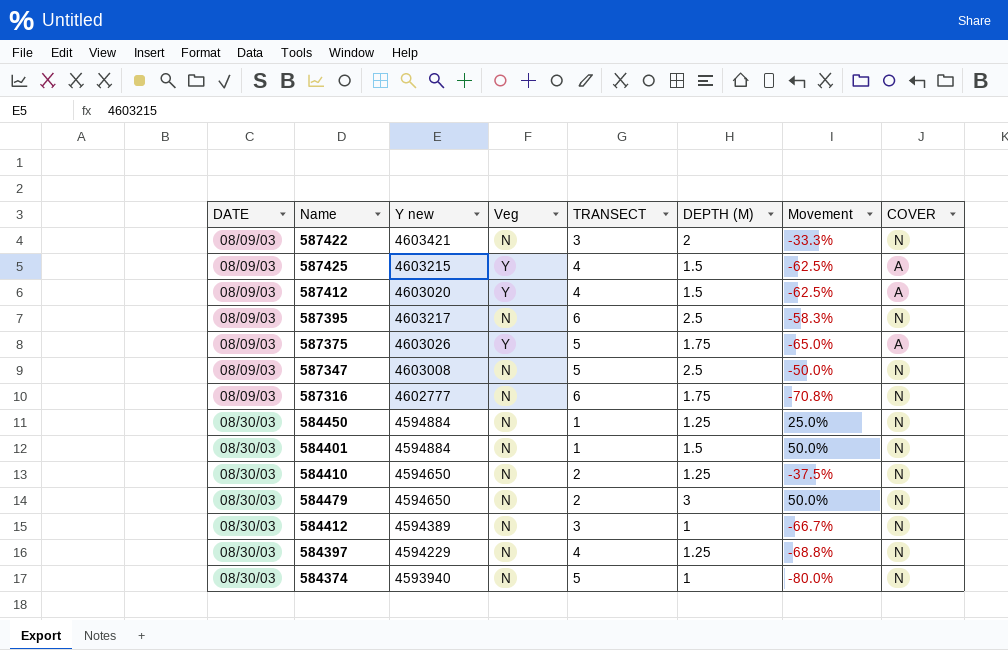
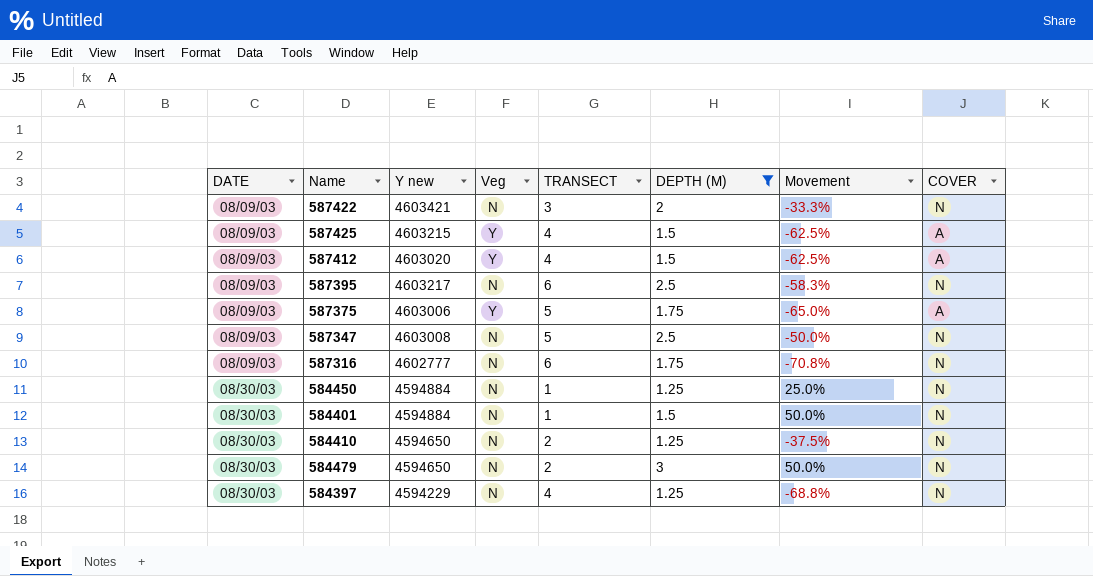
filter: none -> DEPTH (M) != 1
587375 | Y new: 4603026 -> 4603006

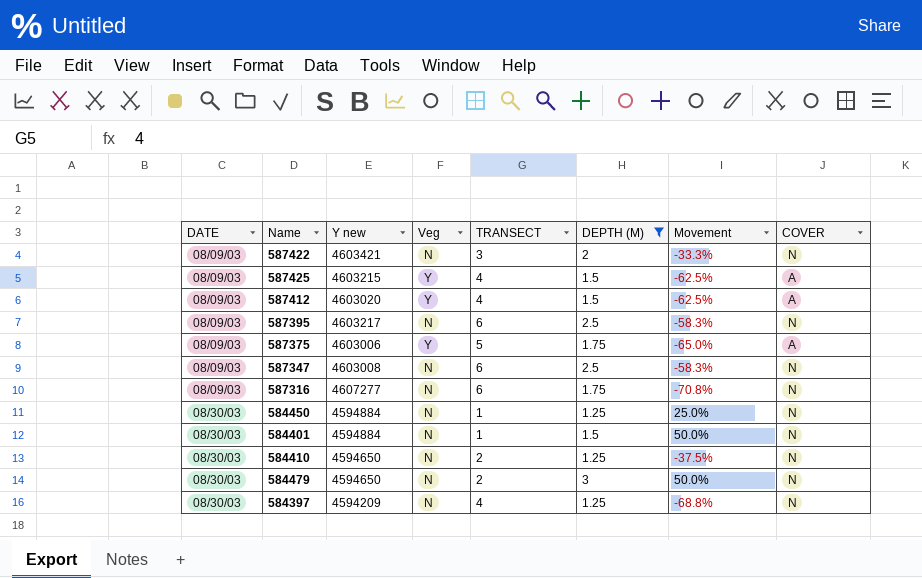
587347 | TRANSECT: 5 -> 6
587347 | Movement: -50.0% -> -58.3%
587316 | Y new: 4602777 -> 4607277
584397 | Y new: 4594229 -> 4594209

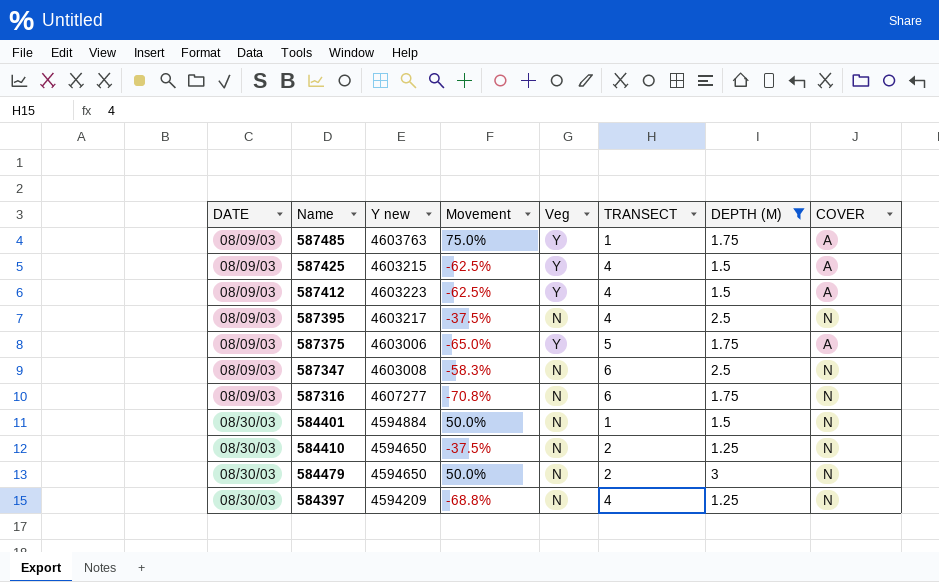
column Movement | position: 7 -> 4
row 587422: 08/09/03 | 4603421 | N | 3 | 2 | -33.3% | N -> none
row 584450: 08/30/03 | 4594884 | N | 1 | 1.25 | 25.0% | N -> none
row 587485: none -> 08/09/03 | 4603763 | 75.0% | Y | 1 | 1.75 | A
587412 | Y new: 4603020 -> 4603223
587395 | Movement: -58.3% -> -37.5%
587395 | TRANSECT: 6 -> 4

